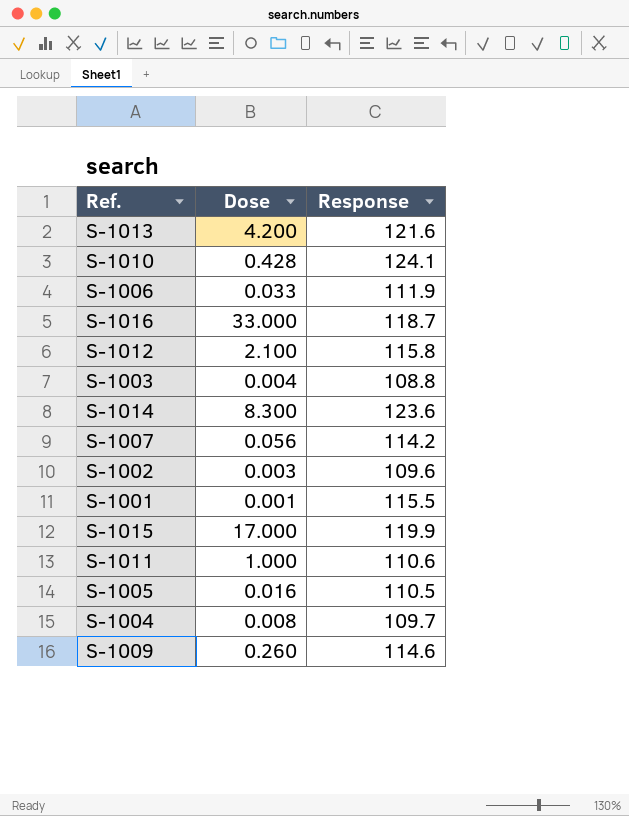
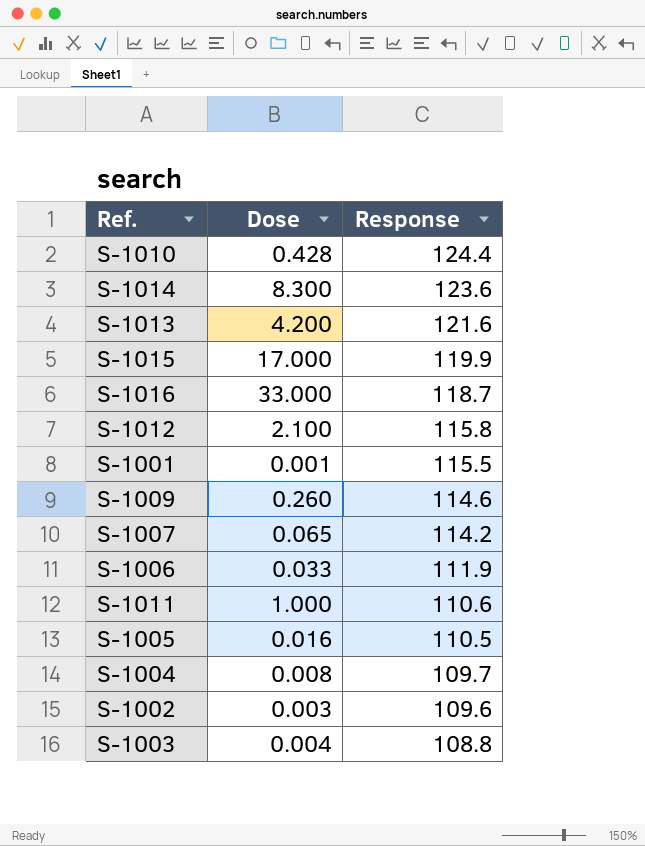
row order: none -> Response descending
S-1010 | Response: 124.1 -> 124.4
S-1007 | Dose: 0.056 -> 0.065

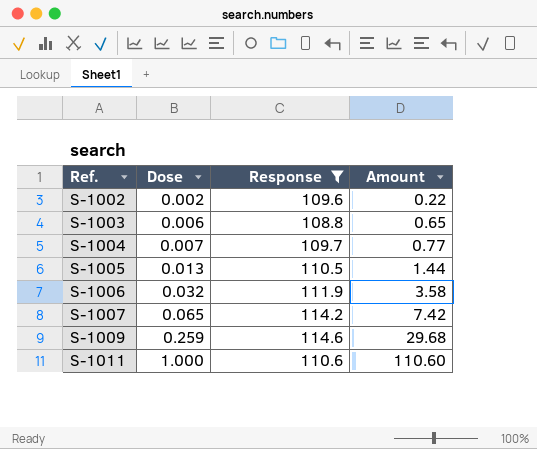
filter: none -> Response <= 114.6
row order: Response descending -> Ref. ascending
column Amount | formula: none -> [Dose] * [Response]
S-1002 | Dose: 0.003 -> 0.002
S-1003 | Dose: 0.004 -> 0.006
S-1004 | Dose: 0.008 -> 0.007
S-1005 | Dose: 0.016 -> 0.013
S-1006 | Dose: 0.033 -> 0.032
S-1009 | Dose: 0.260 -> 0.259

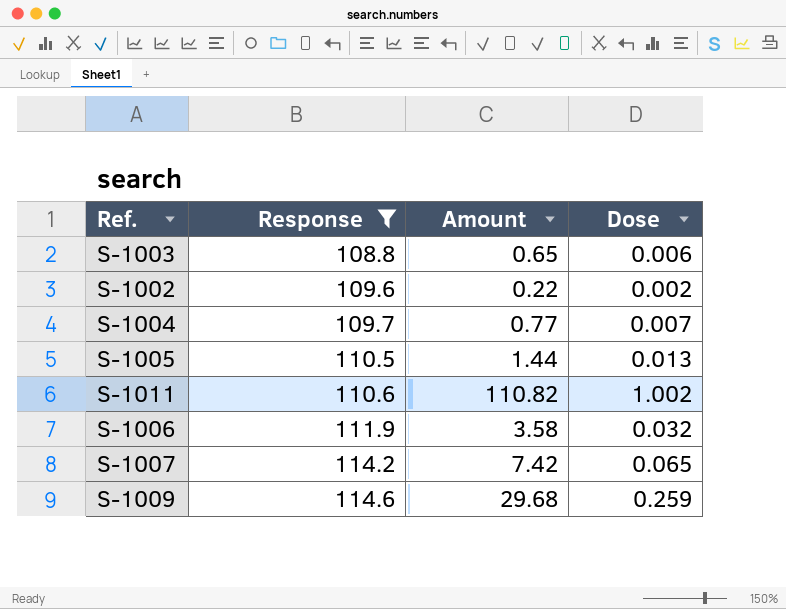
row order: Ref. ascending -> Response ascending
column Dose | position: 2 -> 4
S-1011 | Amount: 110.60 -> 110.82
S-1011 | Dose: 1.000 -> 1.002

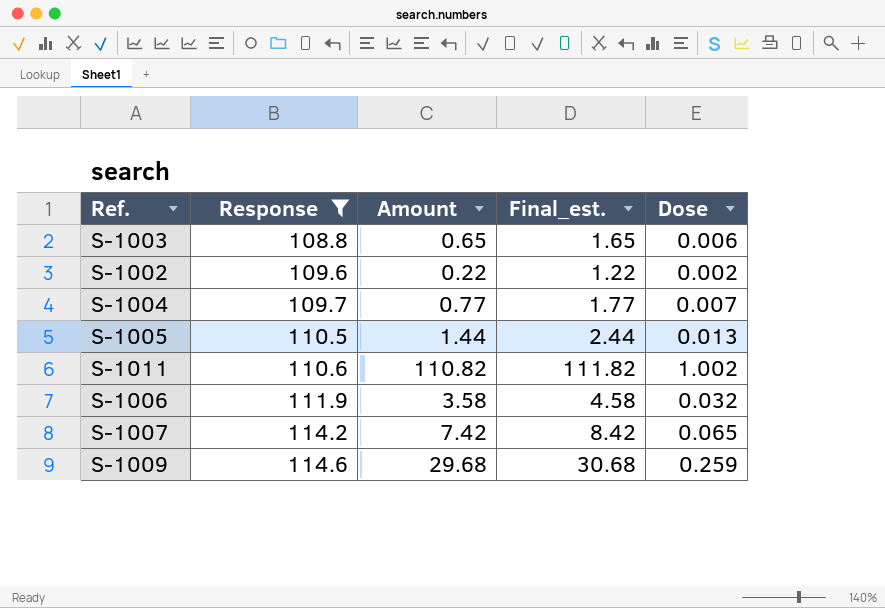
column Final_est. | formula: none -> [Amount] + 1

